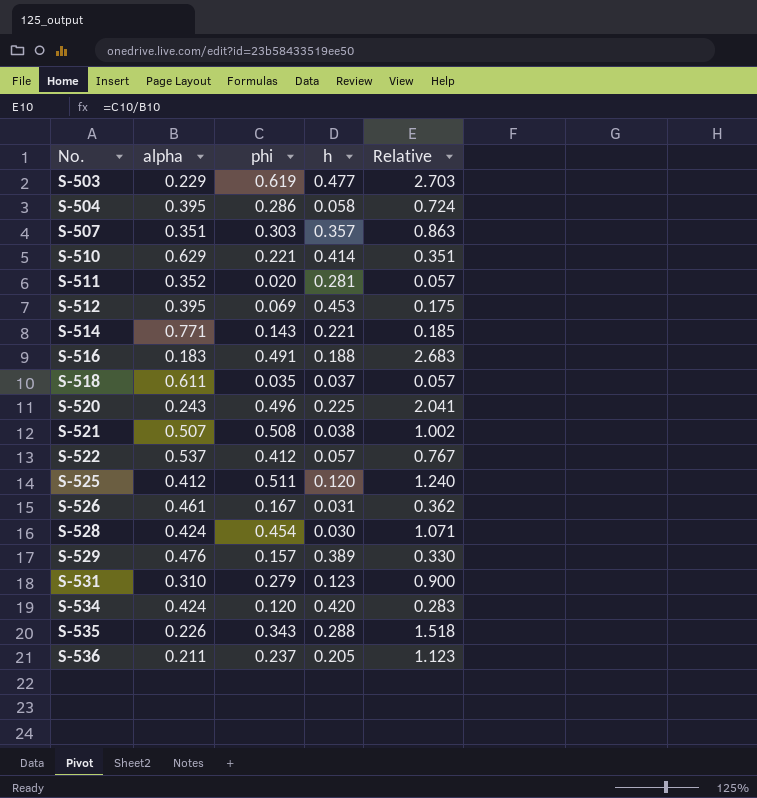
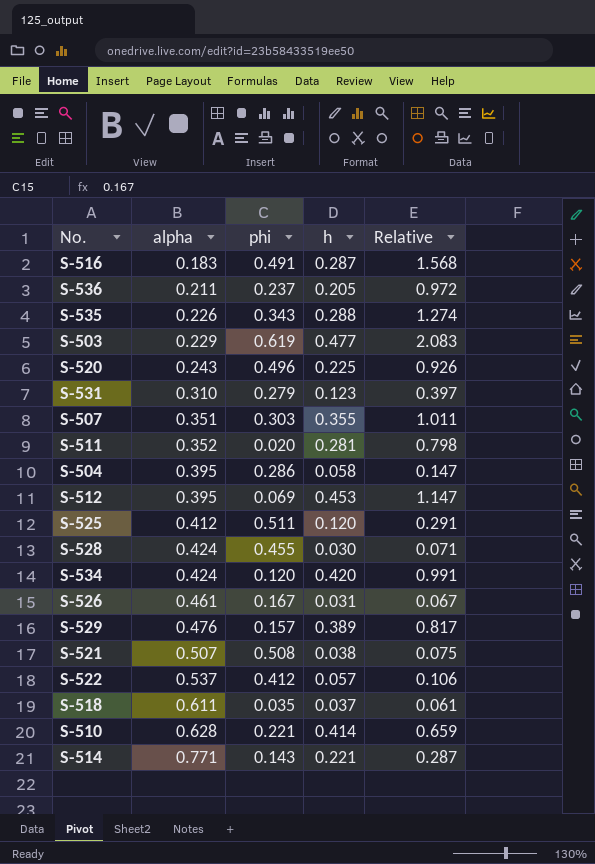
row order: No. ascending -> alpha ascending
column Relative | formula: [phi] / [alpha] -> [h] / [alpha]
S-516 | h: 0.188 -> 0.287
S-507 | h: 0.357 -> 0.355
S-528 | phi: 0.454 -> 0.455
S-510 | alpha: 0.629 -> 0.628

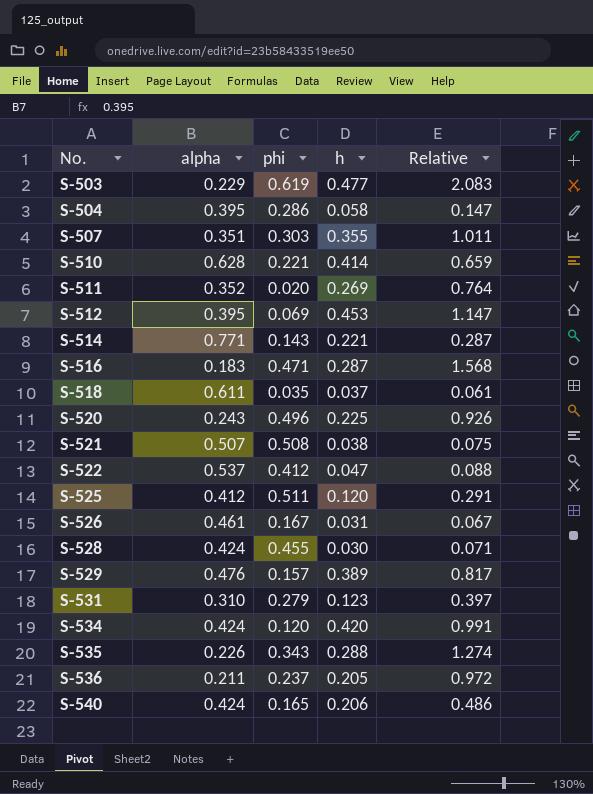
row order: alpha ascending -> No. ascending
S-511 | h: 0.281 -> 0.269
S-511 | Relative: 0.798 -> 0.764
S-516 | phi: 0.491 -> 0.471
S-522 | h: 0.057 -> 0.047
S-522 | Relative: 0.106 -> 0.088
row S-540: none -> 0.424 | 0.165 | 0.206 | 0.486

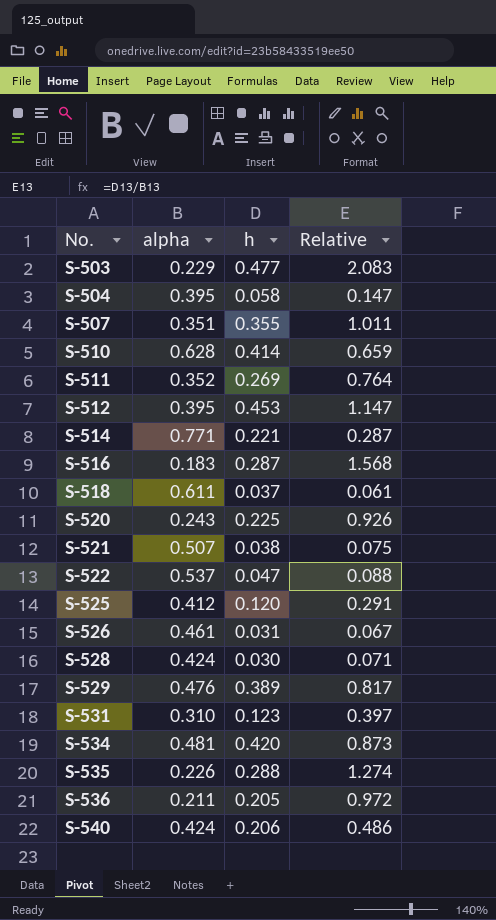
column phi | position: 3 -> none
S-534 | alpha: 0.424 -> 0.481
S-534 | Relative: 0.991 -> 0.873

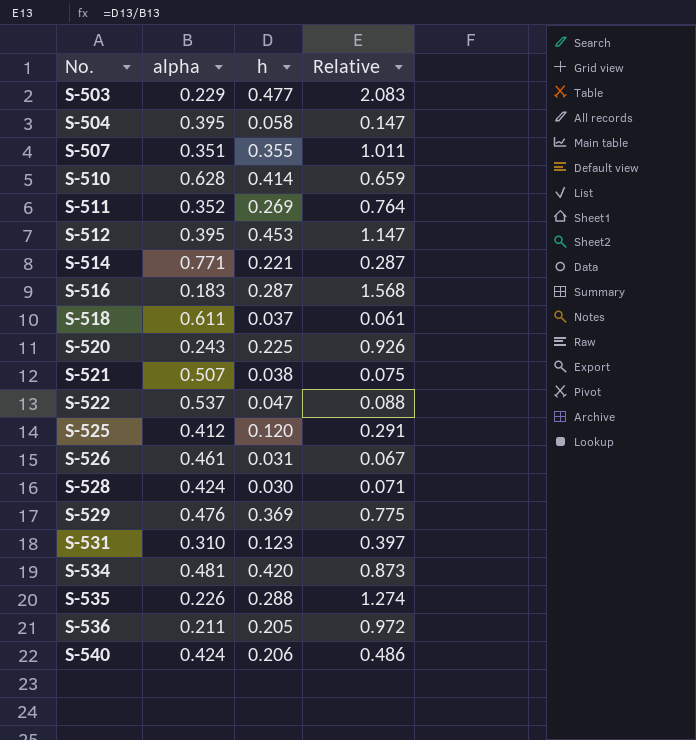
S-529 | h: 0.389 -> 0.369
S-529 | Relative: 0.817 -> 0.775

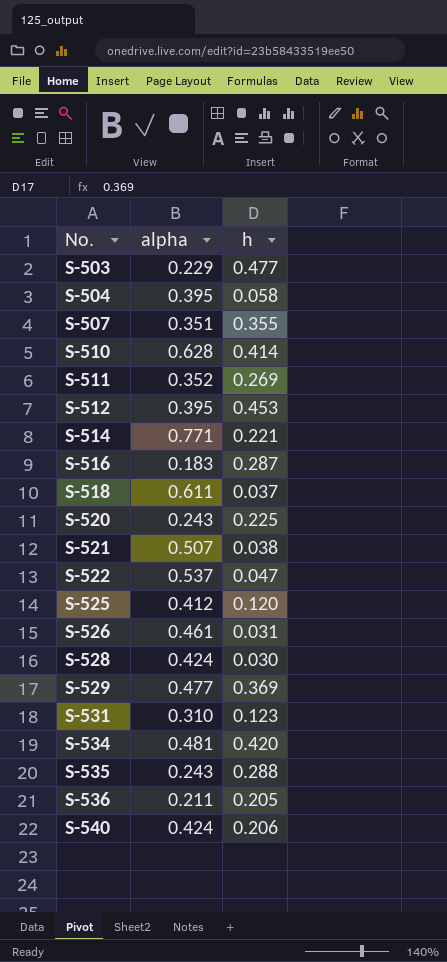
column Relative | formula: [h] / [alpha] -> none
S-529 | alpha: 0.476 -> 0.477
S-535 | alpha: 0.226 -> 0.243

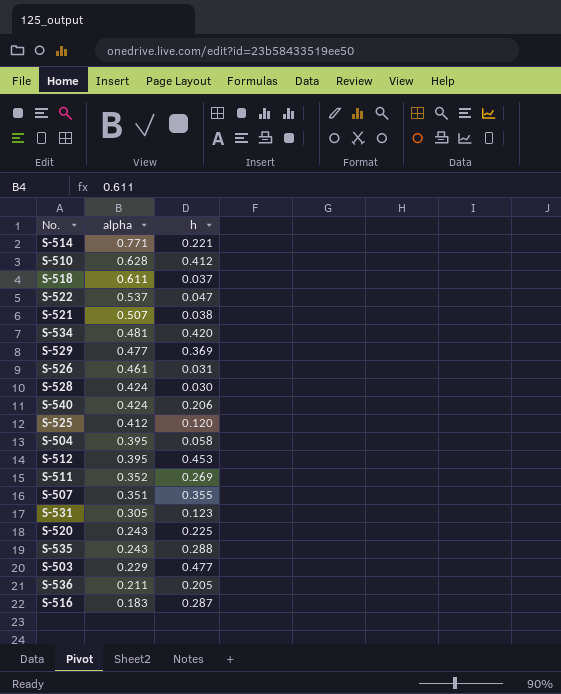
row order: No. ascending -> alpha descending
S-510 | h: 0.414 -> 0.412
S-531 | alpha: 0.310 -> 0.305

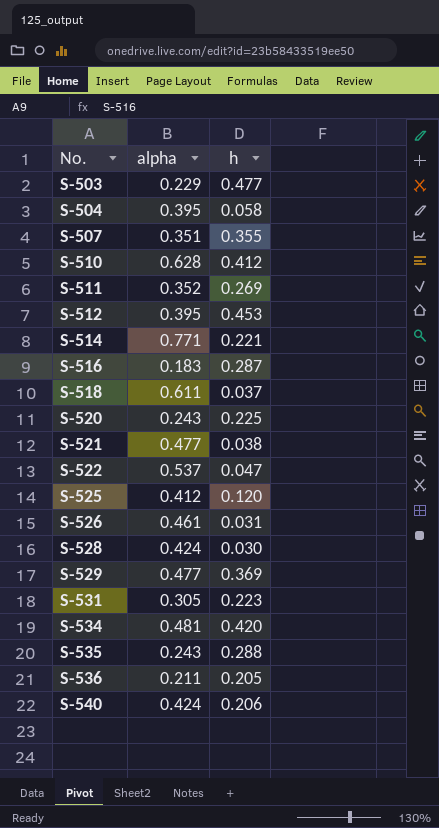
row order: alpha descending -> No. ascending
S-521 | alpha: 0.507 -> 0.477
S-531 | h: 0.123 -> 0.223

